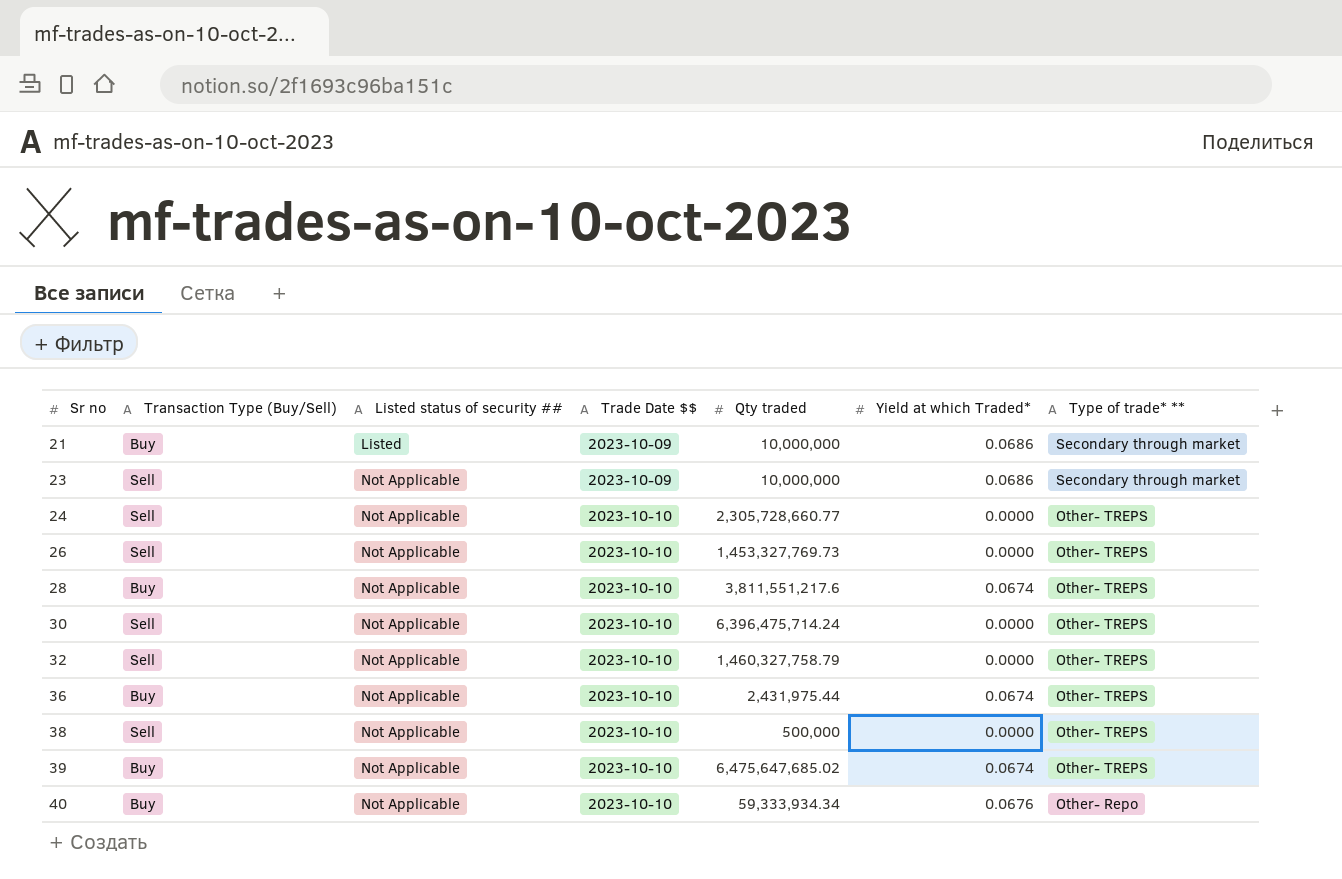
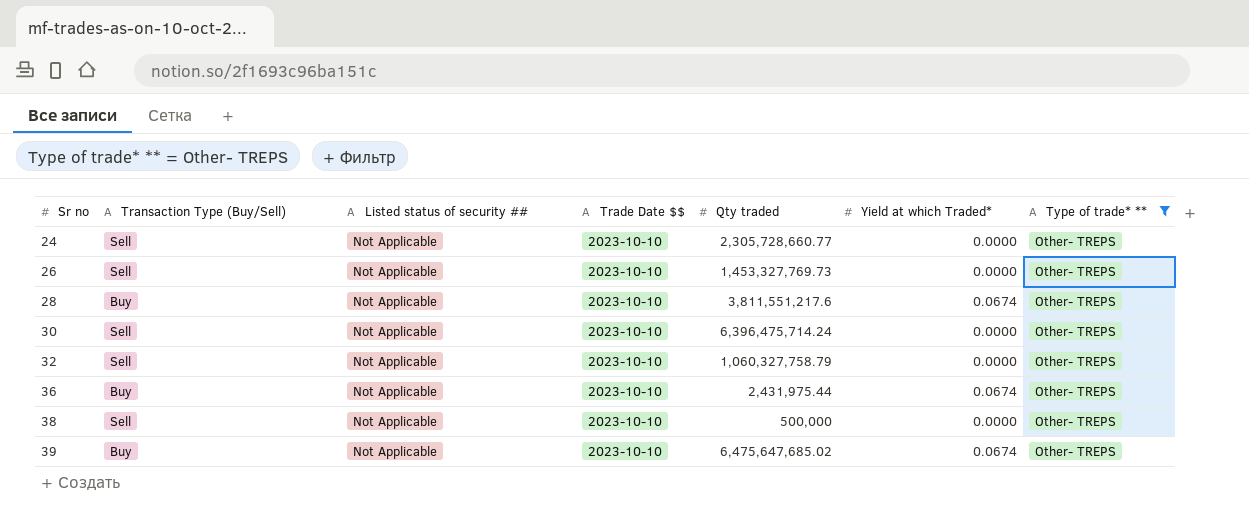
filter: none -> Type of trade* ** = Other- TREPS
32 | Qty traded: 1,460,327,758.79 -> 1,060,327,758.79

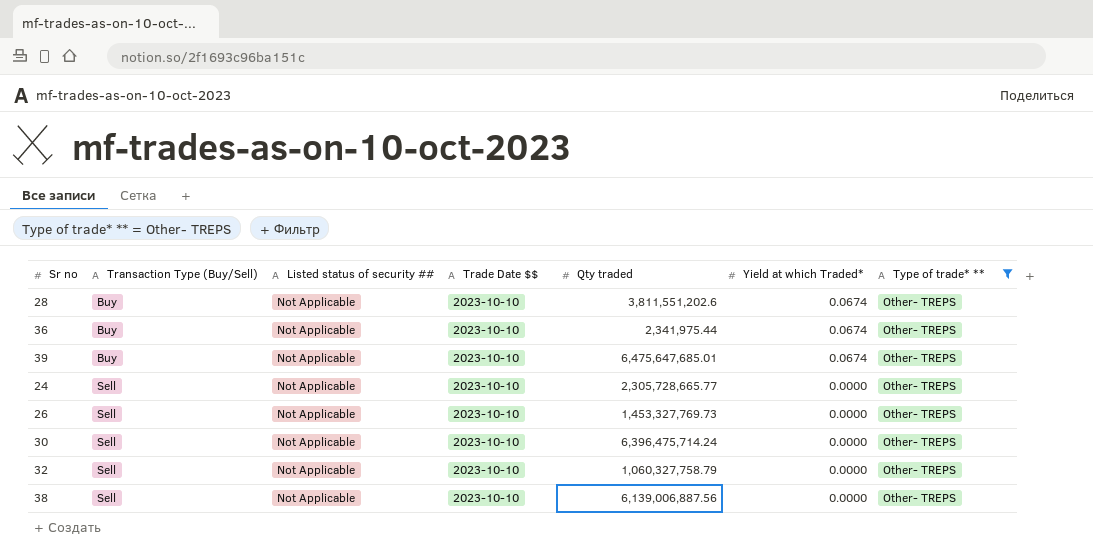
row order: Sr no ascending -> Transaction Type (Buy/Sell) ascending
28 | Qty traded: 3,811,551,217.6 -> 3,811,551,202.6
36 | Qty traded: 2,431,975.44 -> 2,341,975.44
39 | Qty traded: 6,475,647,685.02 -> 6,475,647,685.01
24 | Qty traded: 2,305,728,660.77 -> 2,305,728,665.77
38 | Qty traded: 500,000 -> 6,139,006,887.56

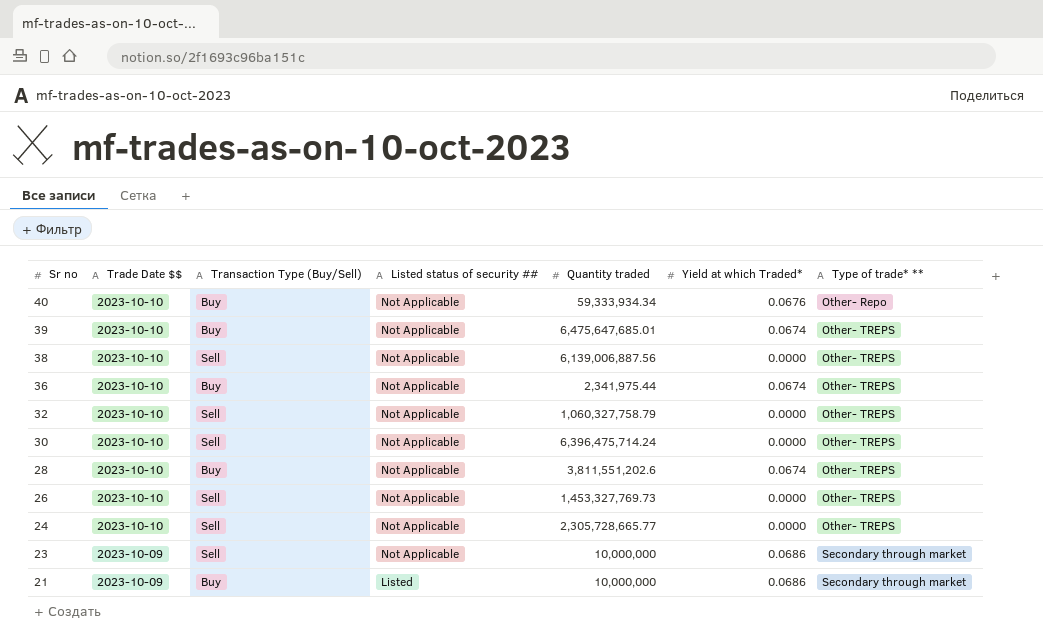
filter: Type of trade* ** = Other- TREPS -> none
row order: Transaction Type (Buy/Sell) ascending -> Sr no descending
column Trade Date $$ | position: 4 -> 2
column name: Qty traded -> Quantity traded

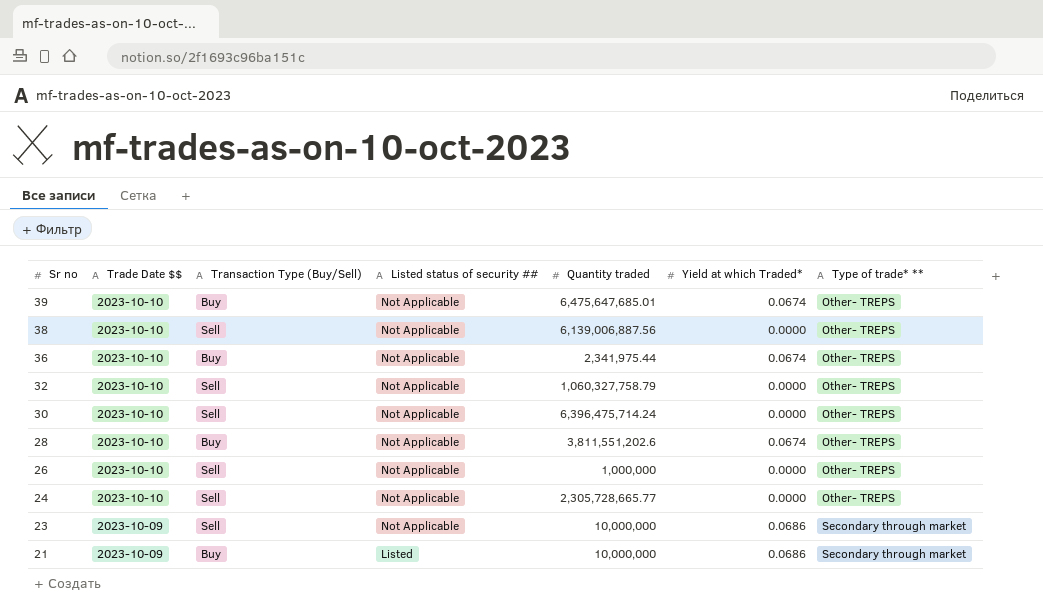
row 40: 2023-10-10 | Buy | Not Applicable | 59,333,934.34 | 0.0676 | Other- Repo -> none
26 | Quantity traded: 1,453,327,769.73 -> 1,000,000

